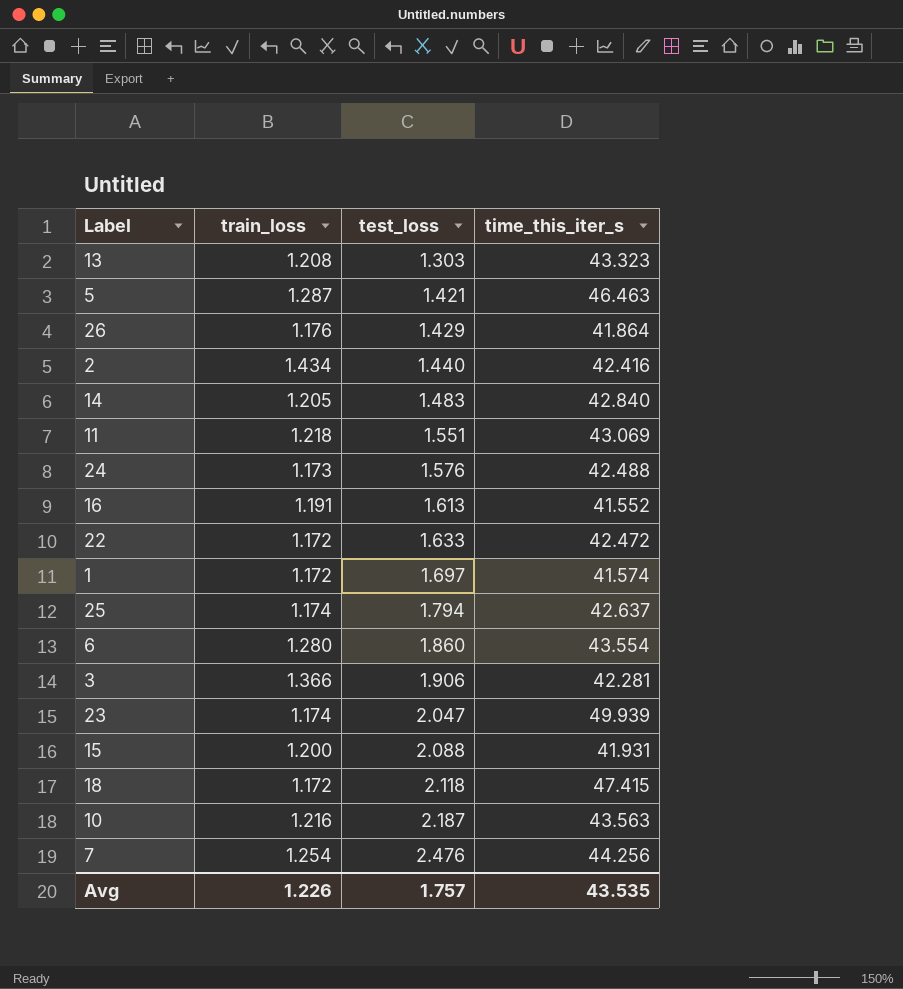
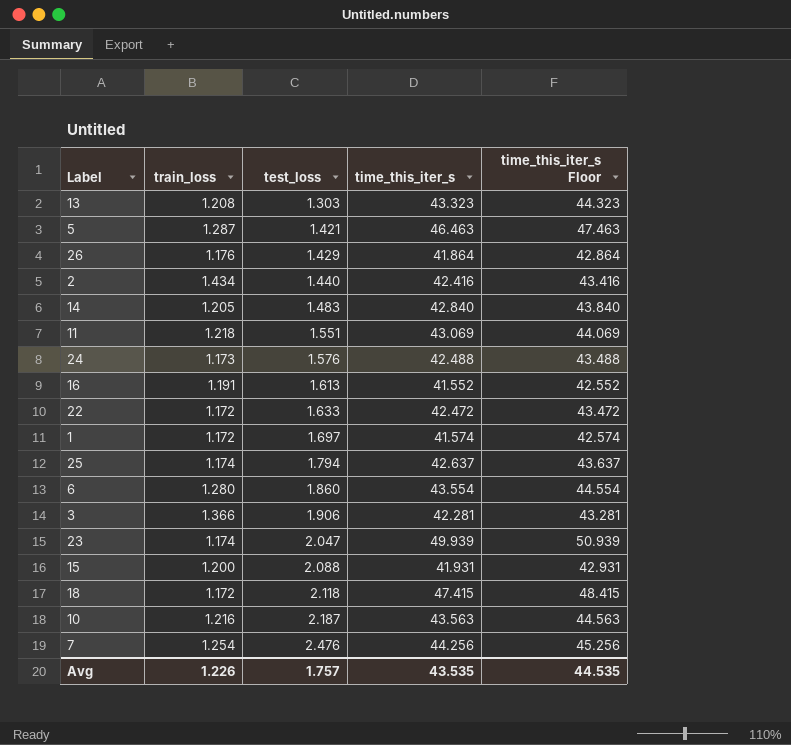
column time_this_iter_s Floor | formula: none -> [time_this_iter_s] + 1

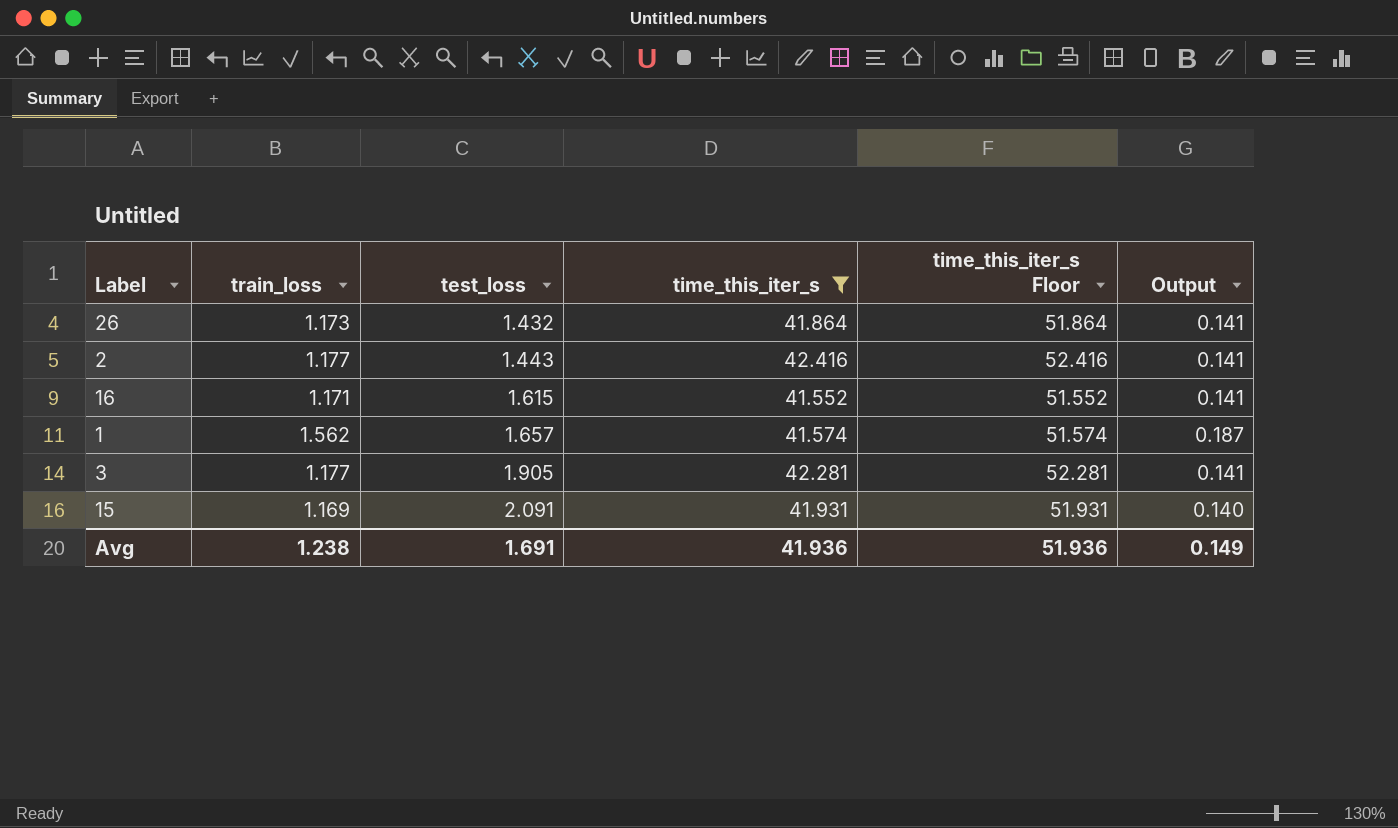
filter: none -> time_this_iter_s <= 42.416
column time_this_iter_s Floor | formula: [time_this_iter_s] + 1 -> [time_this_iter_s] + 10
column Output | formula: none -> [train_loss] * 0.12
26 | train_loss: 1.176 -> 1.173
26 | test_loss: 1.429 -> 1.432
2 | train_loss: 1.434 -> 1.177
2 | test_loss: 1.440 -> 1.443
16 | train_loss: 1.191 -> 1.171
16 | test_loss: 1.613 -> 1.615
1 | train_loss: 1.172 -> 1.562
1 | test_loss: 1.697 -> 1.657
3 | train_loss: 1.366 -> 1.177
3 | test_loss: 1.906 -> 1.905
15 | train_loss: 1.200 -> 1.169
15 | test_loss: 2.088 -> 2.091
Avg | train_loss: 1.226 -> 1.238
Avg | test_loss: 1.757 -> 1.691
Avg | time_this_iter_s: 43.535 -> 41.936
Avg | time_this_iter_s Floor: 44.535 -> 51.936

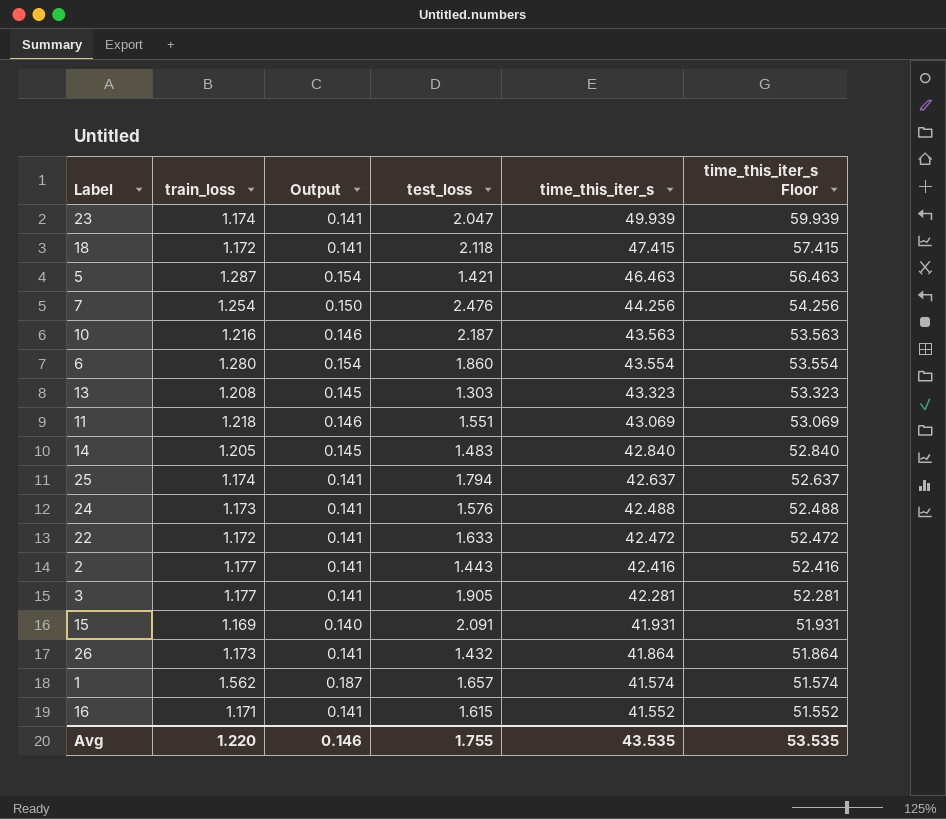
filter: time_this_iter_s <= 42.416 -> none
row order: test_loss ascending -> time_this_iter_s descending
column Output | position: 6 -> 3
Avg | train_loss: 1.238 -> 1.220
Avg | Output: 0.149 -> 0.146
Avg | test_loss: 1.691 -> 1.755
Avg | time_this_iter_s: 41.936 -> 43.535
Avg | time_this_iter_s Floor: 51.936 -> 53.535

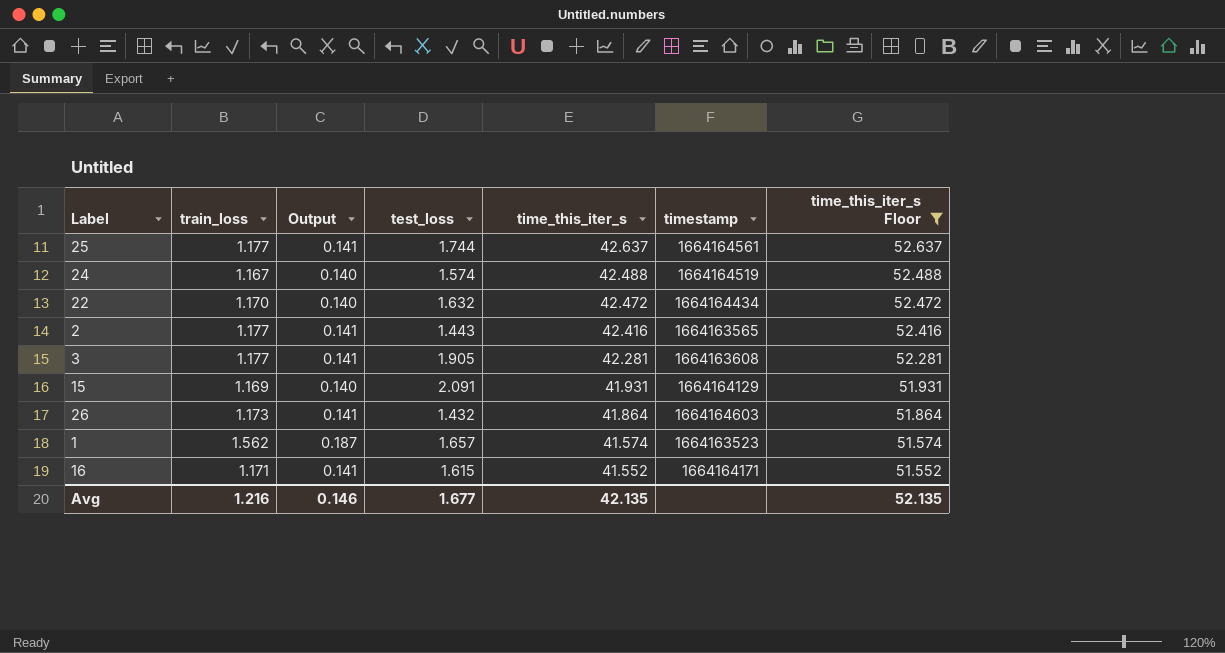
filter: none -> time_this_iter_s Floor <= 52.637
column timestamp | position: none -> 6
25 | train_loss: 1.174 -> 1.177
25 | test_loss: 1.794 -> 1.744
24 | train_loss: 1.173 -> 1.167
24 | Output: 0.141 -> 0.140
24 | test_loss: 1.576 -> 1.574
22 | train_loss: 1.172 -> 1.170
22 | Output: 0.141 -> 0.140
22 | test_loss: 1.633 -> 1.632
Avg | train_loss: 1.220 -> 1.216
Avg | test_loss: 1.755 -> 1.677
Avg | time_this_iter_s: 43.535 -> 42.135
Avg | time_this_iter_s Floor: 53.535 -> 52.135

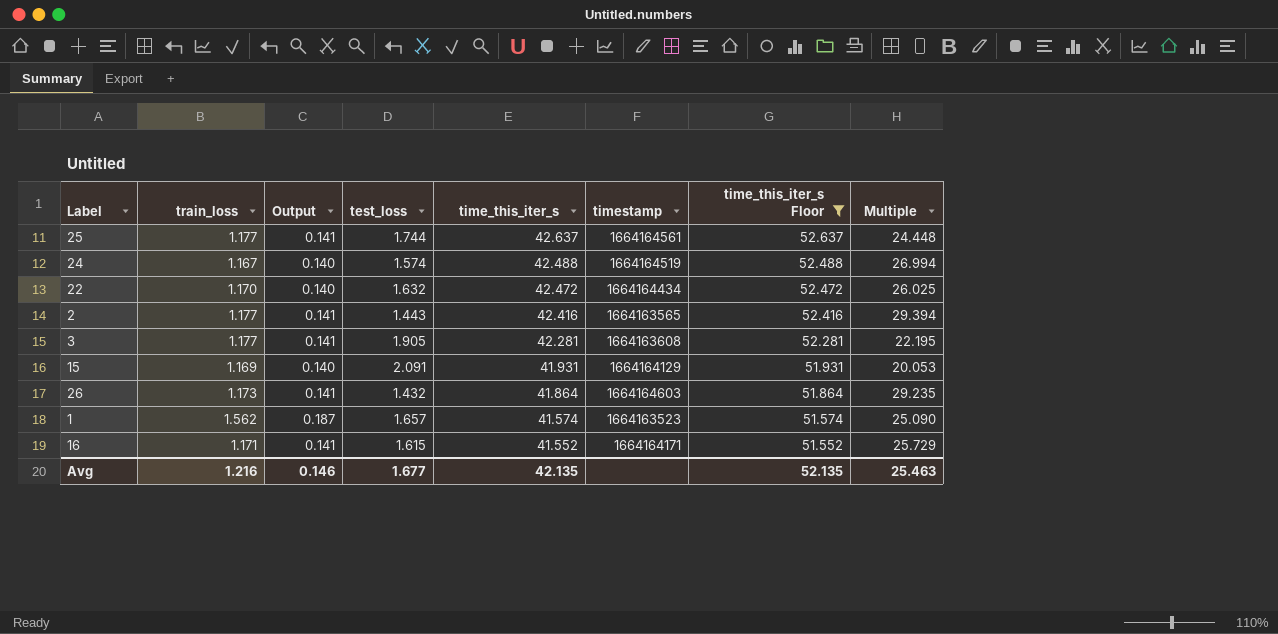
column Multiple | formula: none -> [time_this_iter_s] / [test_loss]

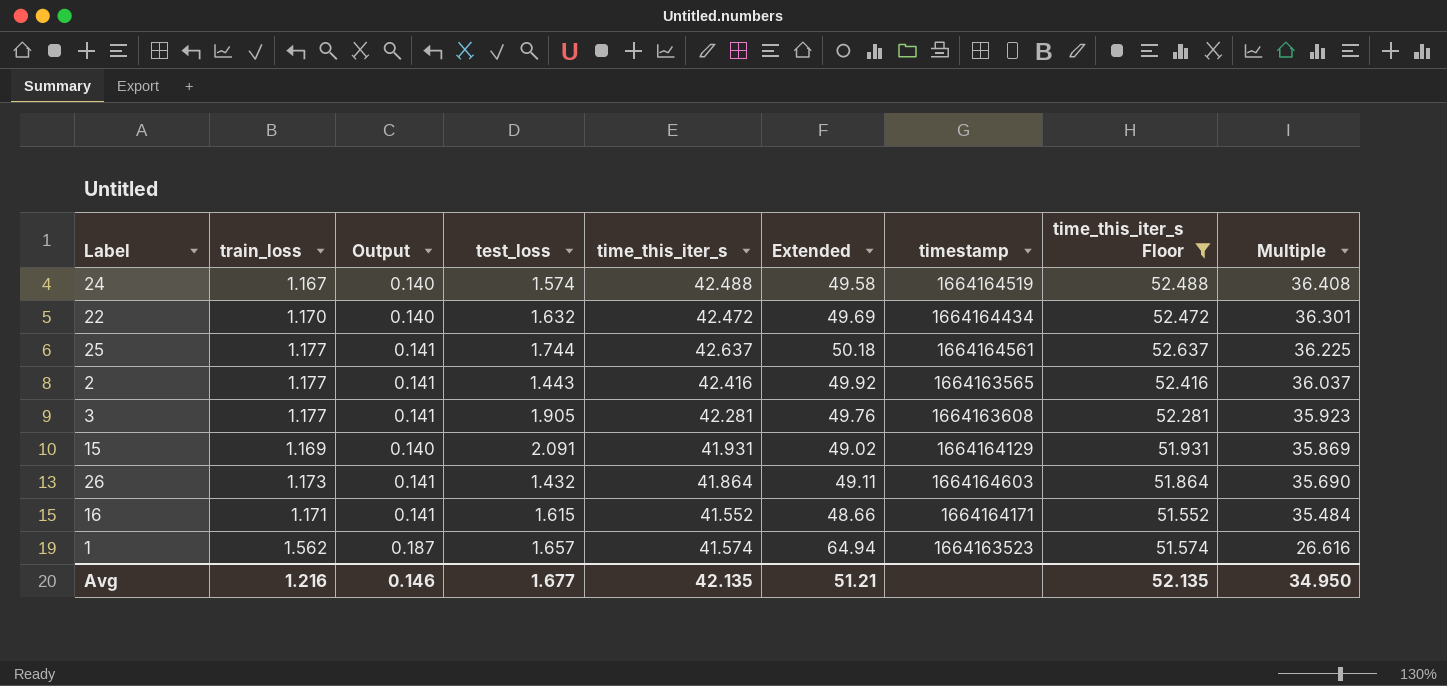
row order: time_this_iter_s descending -> Multiple descending
column Extended | formula: none -> [train_loss] * [time_this_iter_s]
column Multiple | formula: [time_this_iter_s] / [test_loss] -> [time_this_iter_s] / [train_loss]
Avg | Multiple: 25.463 -> 34.950

